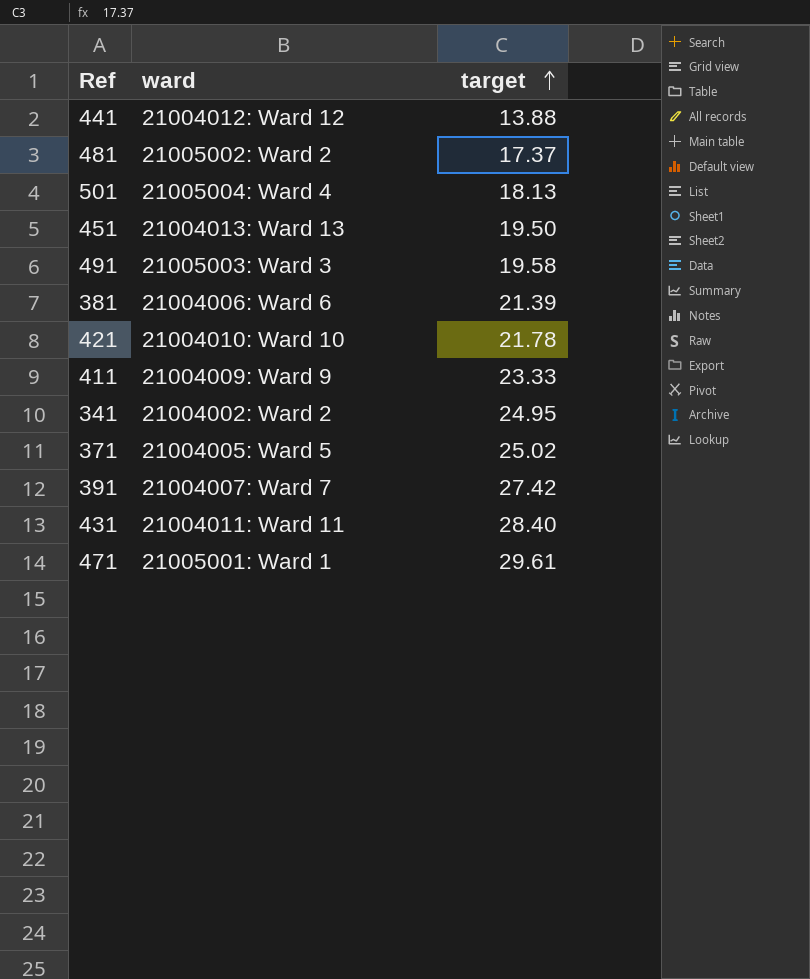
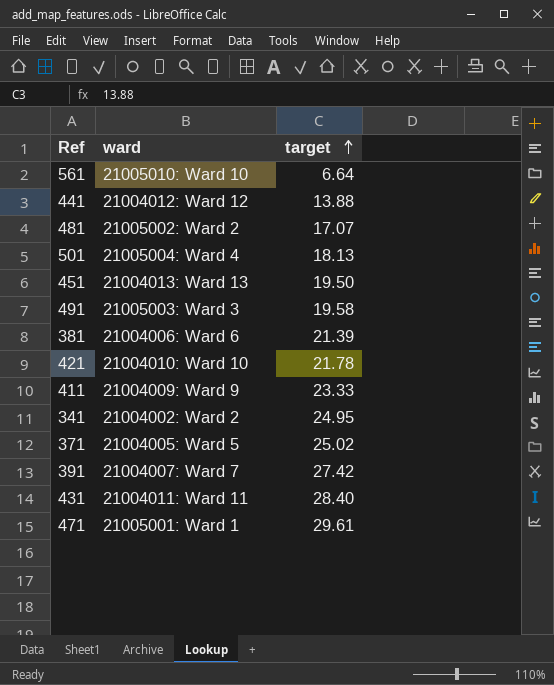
row 561: none -> 21005010: Ward 10 | 6.64
481 | target: 17.37 -> 17.07

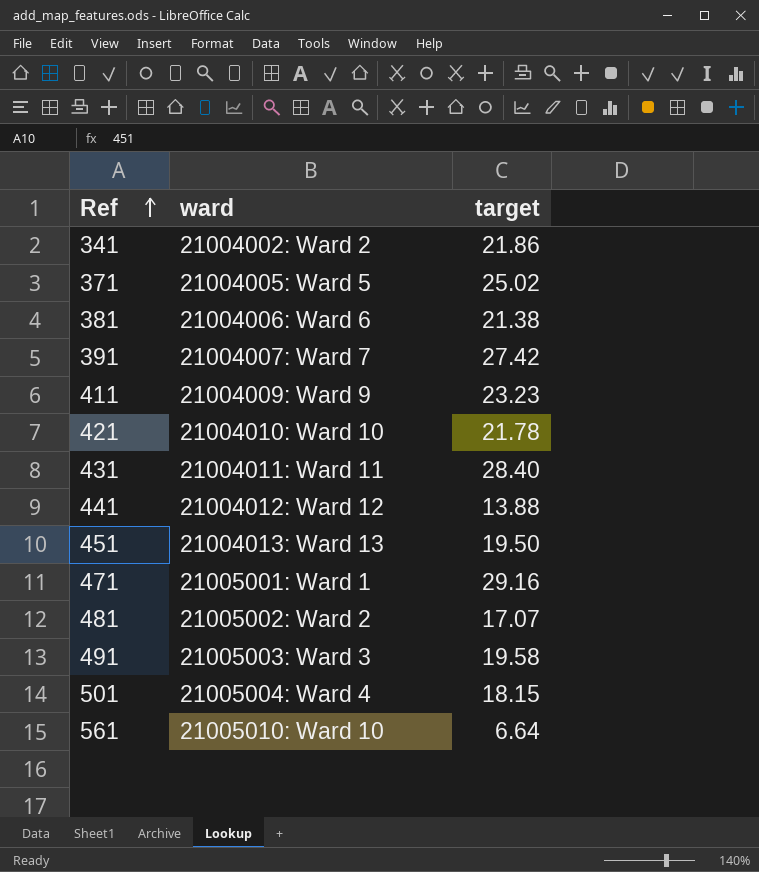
row order: target ascending -> Ref ascending
341 | target: 24.95 -> 21.86
381 | target: 21.39 -> 21.38
411 | target: 23.33 -> 23.23
471 | target: 29.61 -> 29.16
501 | target: 18.13 -> 18.15

